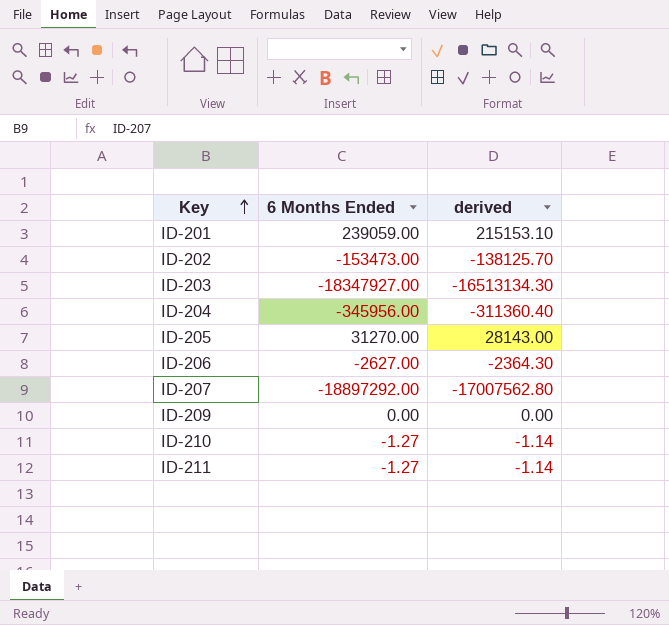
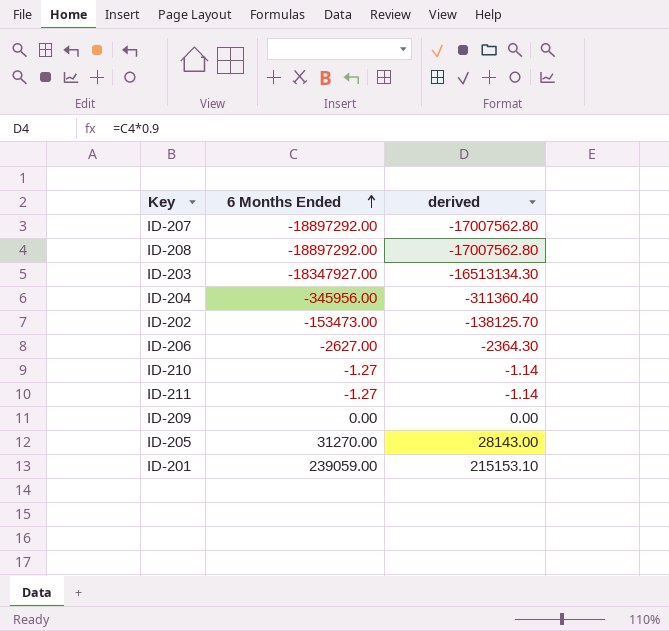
row order: Key ascending -> 6 Months Ended ascending
row ID-208: none -> -18897292.00 | -17007562.80

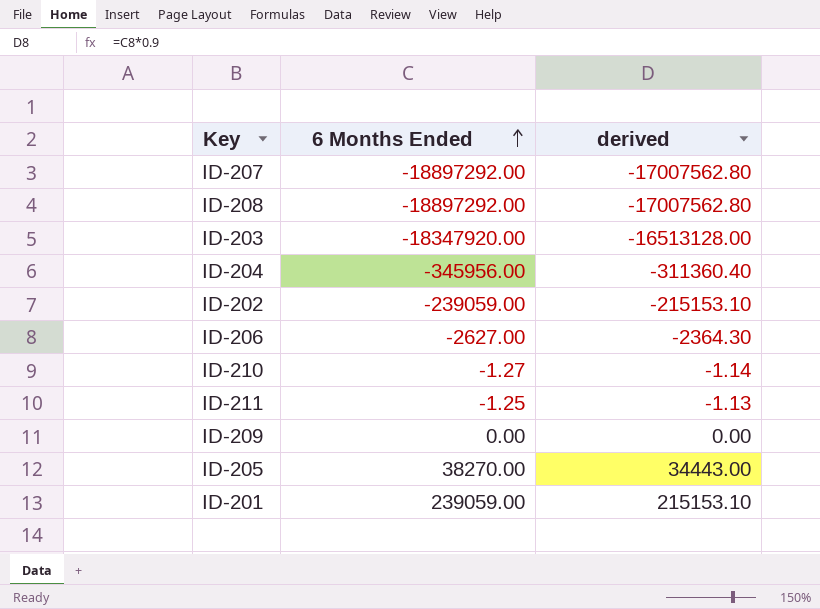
ID-203 | 6 Months Ended: -18347927.00 -> -18347920.00
ID-203 | derived: -16513134.30 -> -16513128.00
ID-202 | 6 Months Ended: -153473.00 -> -239059.00
ID-202 | derived: -138125.70 -> -215153.10
ID-211 | 6 Months Ended: -1.27 -> -1.25
ID-211 | derived: -1.14 -> -1.13
ID-205 | 6 Months Ended: 31270.00 -> 38270.00
ID-205 | derived: 28143.00 -> 34443.00

